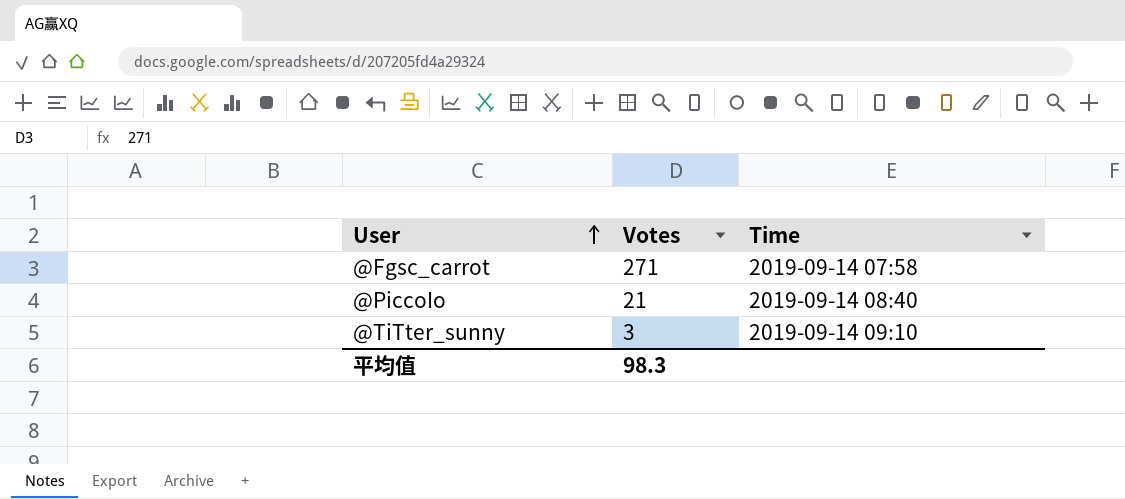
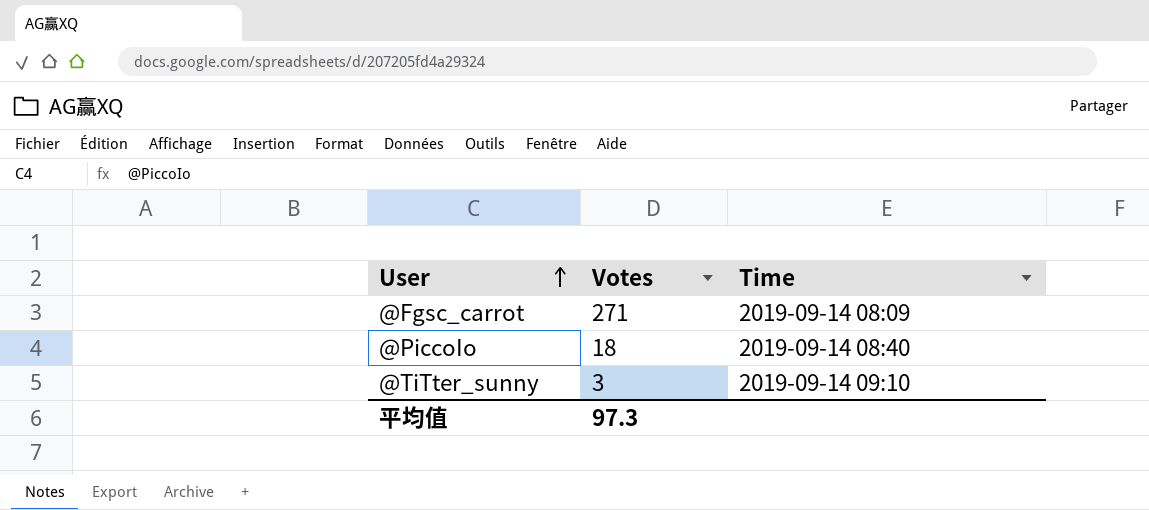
@Fgsc_carrot | Time: 2019-09-14 07:58 -> 2019-09-14 08:09
@PiccoIo | Votes: 21 -> 18
平均值 | Votes: 98.3 -> 97.3

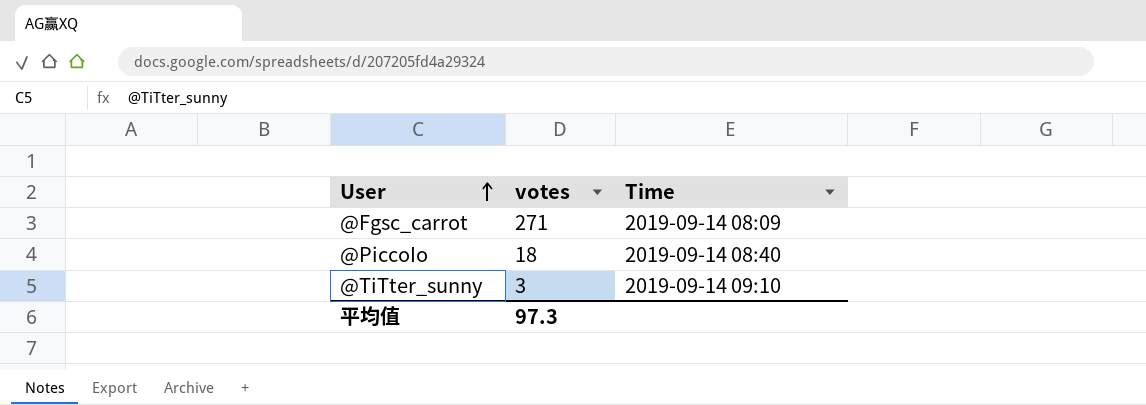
column name: Votes -> votes

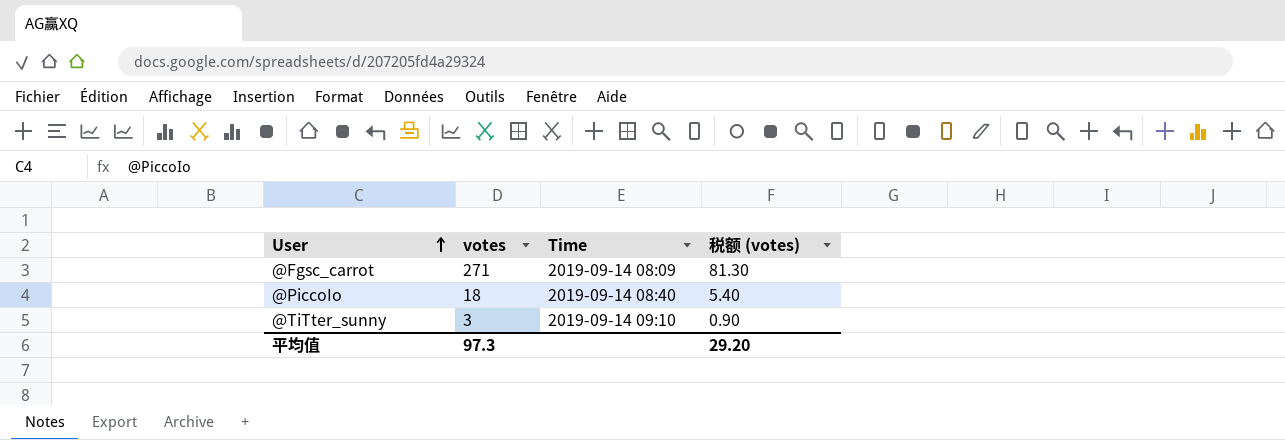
column 税额 (votes) | formula: none -> [votes] * 0.3

